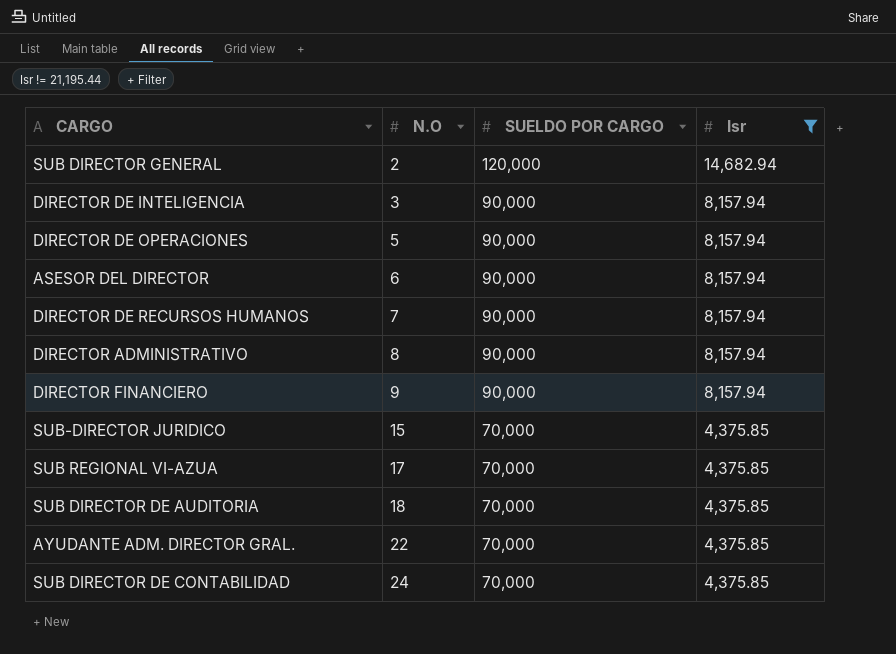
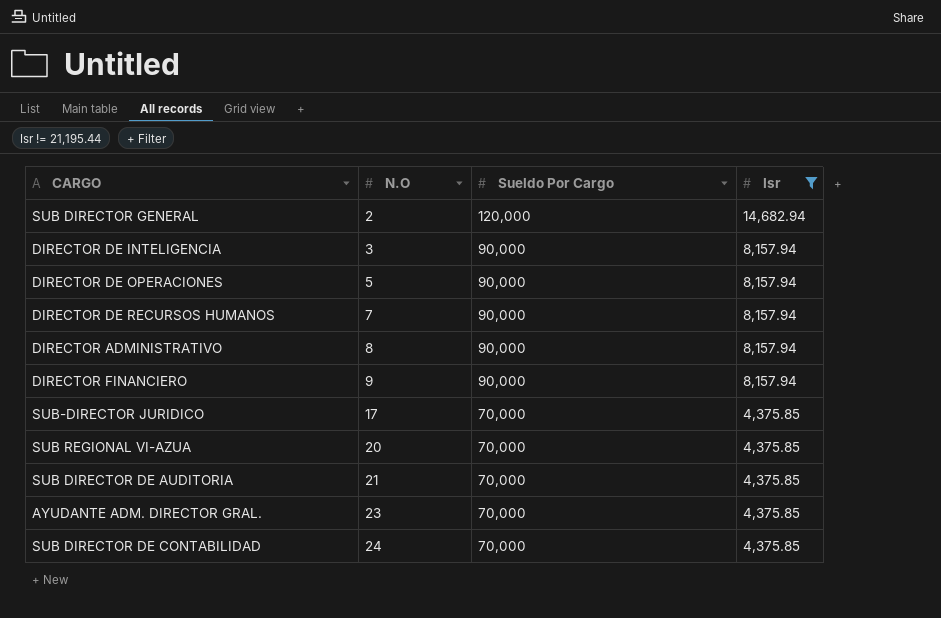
column name: SUELDO POR CARGO -> Sueldo Por Cargo
row ASESOR DEL DIRECTOR: 6 | 90,000 | 8,157.94 -> none
SUB-DIRECTOR JURIDICO | N.O: 15 -> 17
SUB REGIONAL VI-AZUA | N.O: 17 -> 20
SUB DIRECTOR DE AUDITORIA | N.O: 18 -> 21
AYUDANTE ADM. DIRECTOR GRAL. | N.O: 22 -> 23

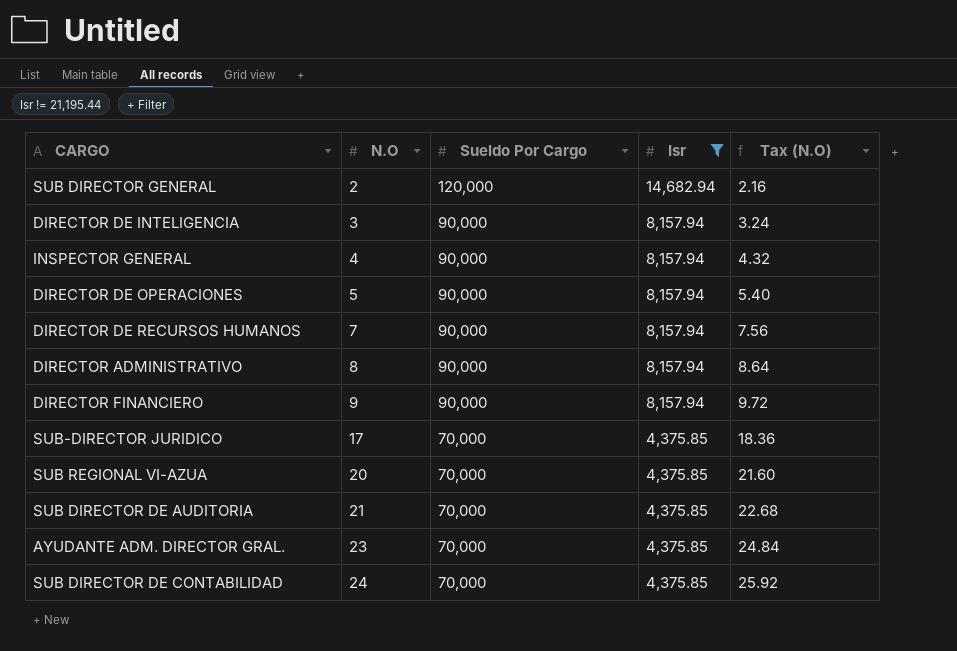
column Tax (N.O) | formula: none -> [N.O] * 1.08
row INSPECTOR GENERAL: none -> 4 | 90,000 | 8,157.94 | 4.32

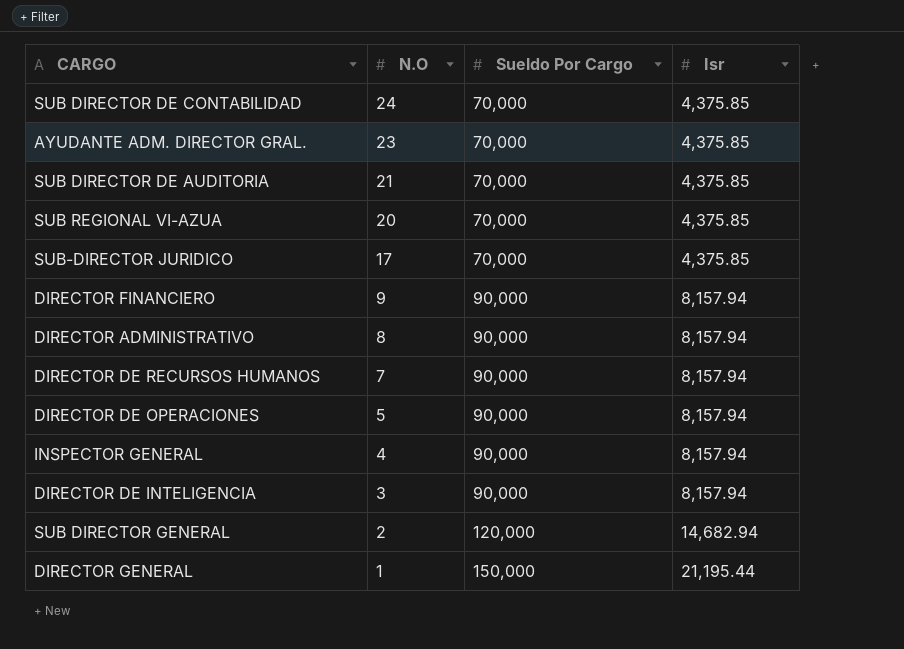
filter: Isr != 21,195.44 -> none
row order: N.O ascending -> N.O descending
column Tax (N.O) | formula: [N.O] * 1.08 -> none

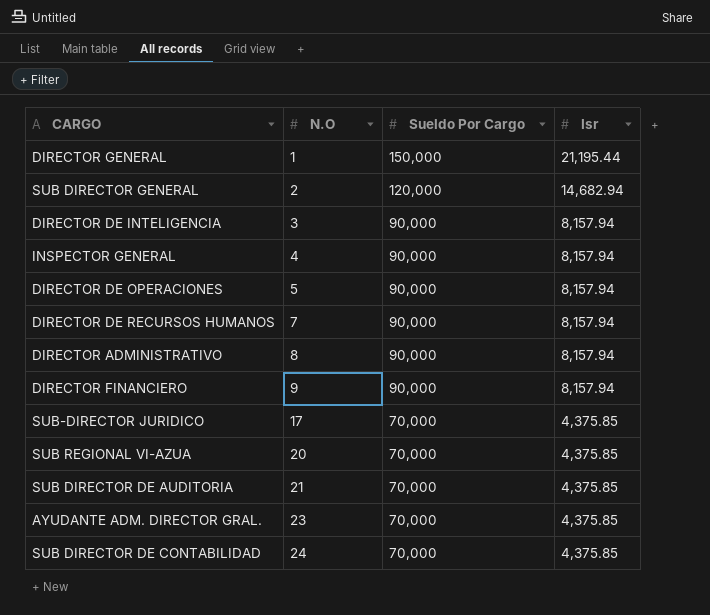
row order: N.O descending -> N.O ascending

